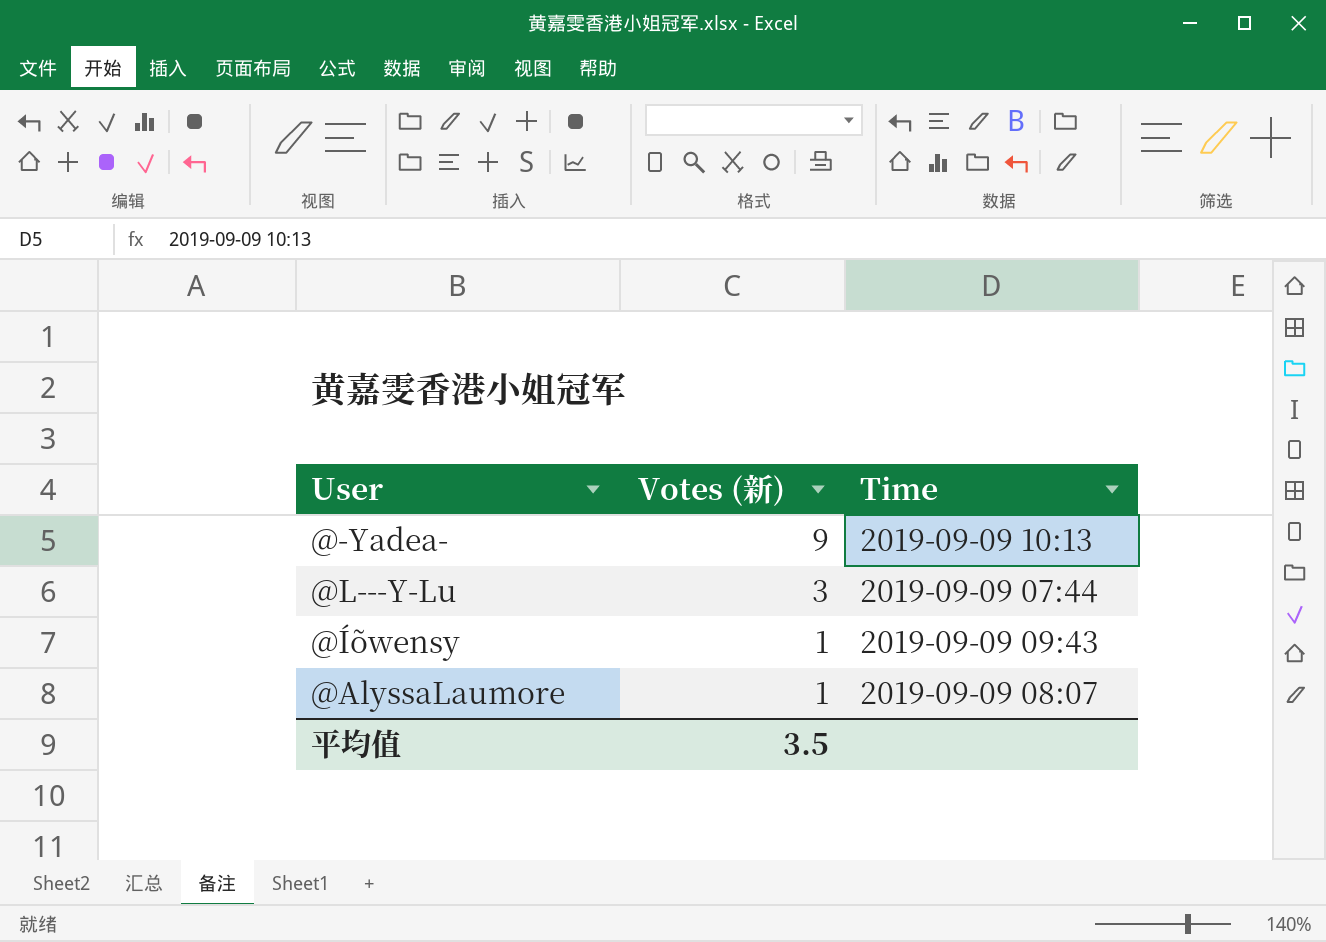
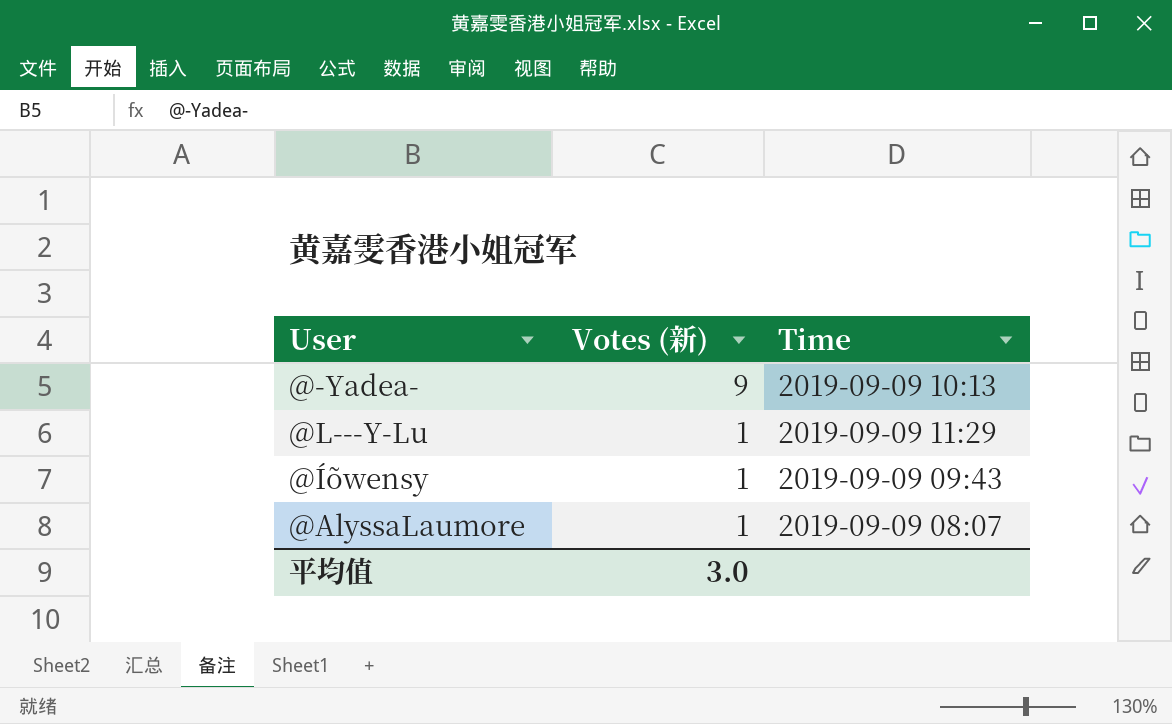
@L---Y-Lu | Votes (新): 3 -> 1
@L---Y-Lu | Time: 2019-09-09 07:44 -> 2019-09-09 11:29
平均值 | Votes (新): 3.5 -> 3.0

